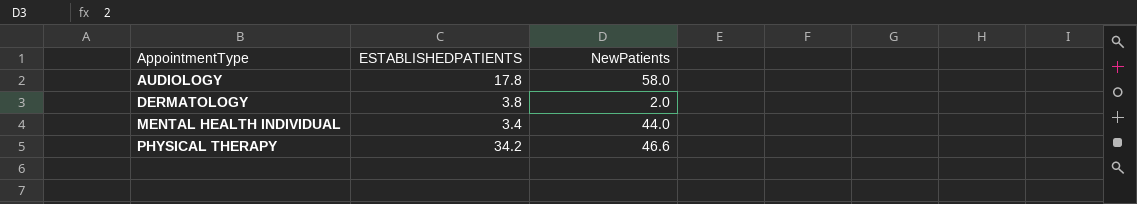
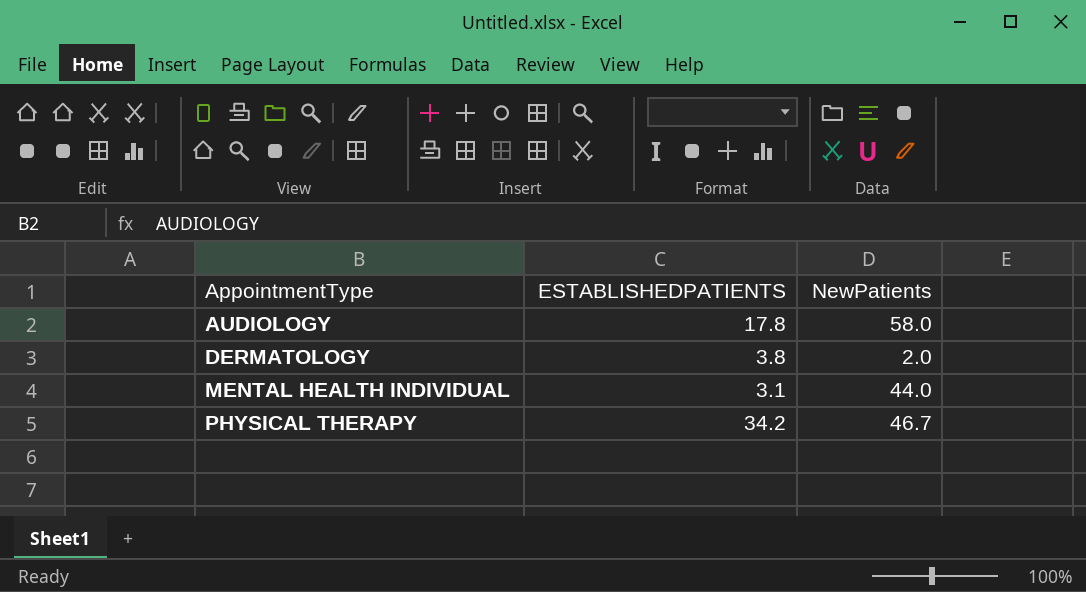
MENTAL HEALTH INDIVIDUAL | ESTABLISHEDPATIENTS: 3.4 -> 3.1
PHYSICAL THERAPY | NewPatients: 46.6 -> 46.7

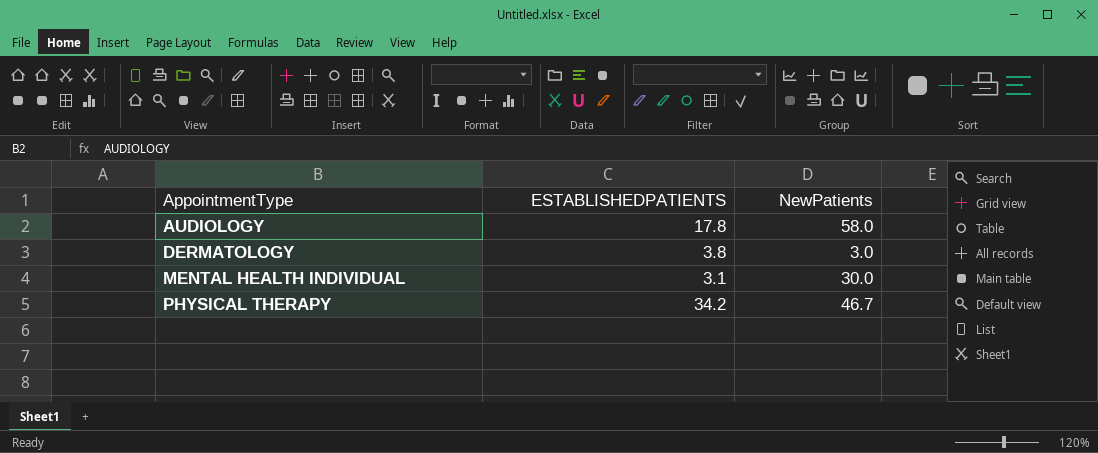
DERMATOLOGY | NewPatients: 2.0 -> 3.0
MENTAL HEALTH INDIVIDUAL | NewPatients: 44.0 -> 30.0

